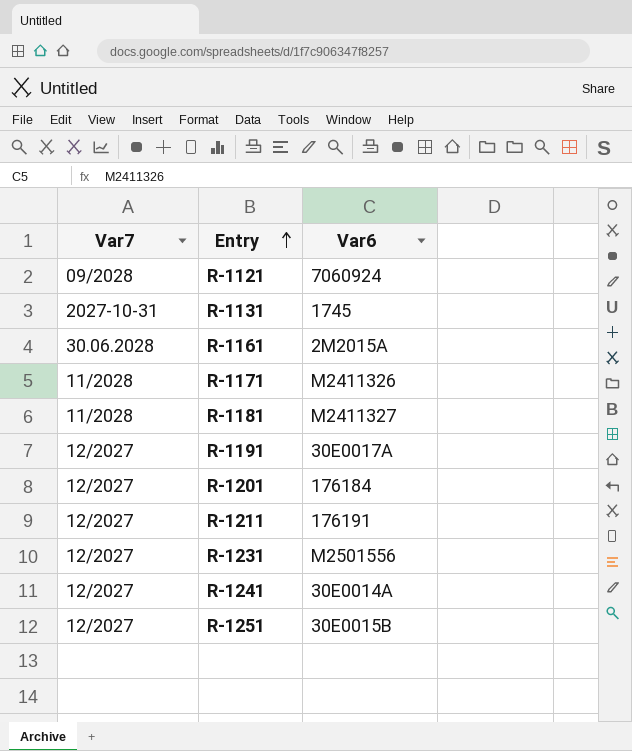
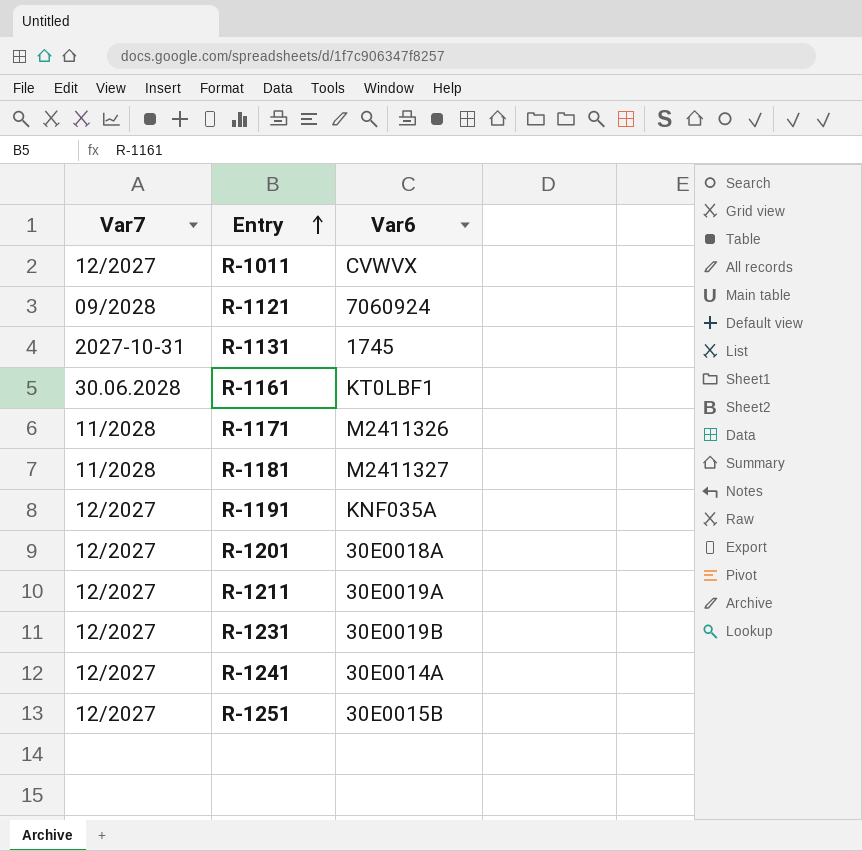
row R-1011: none -> 12/2027 | CVWVX
R-1161 | Var6: 2M2015A -> KT0LBF1
R-1191 | Var6: 30E0017A -> KNF035A
R-1201 | Var6: 176184 -> 30E0018A
R-1211 | Var6: 176191 -> 30E0019A
R-1231 | Var6: M2501556 -> 30E0019B

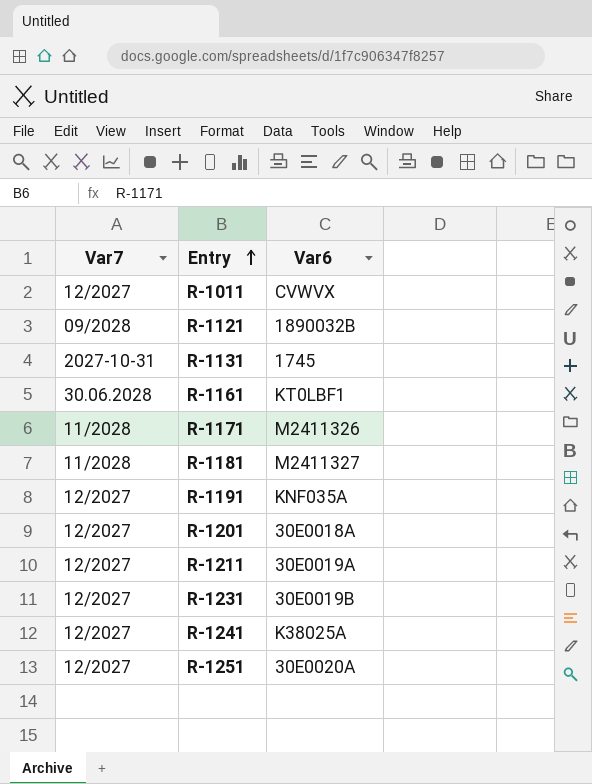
R-1121 | Var6: 7060924 -> 1890032B
R-1241 | Var6: 30E0014A -> K38025A
R-1251 | Var6: 30E0015B -> 30E0020A

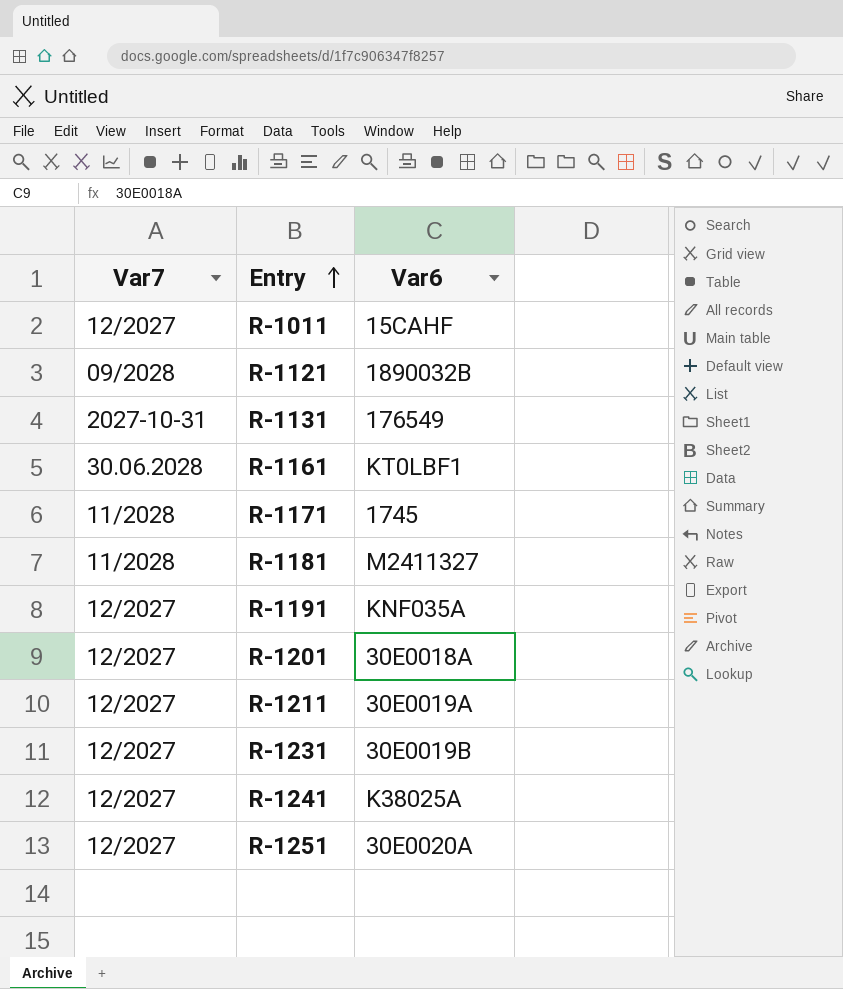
R-1011 | Var6: CVWVX -> 15CAHF
R-1131 | Var6: 1745 -> 176549
R-1171 | Var6: M2411326 -> 1745

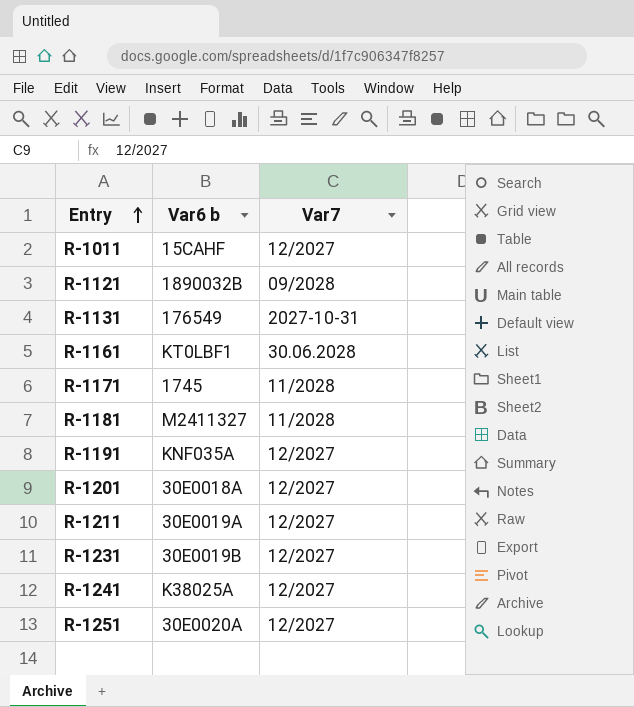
column name: Var6 -> Var6 b
column Var7 | position: 1 -> 3

